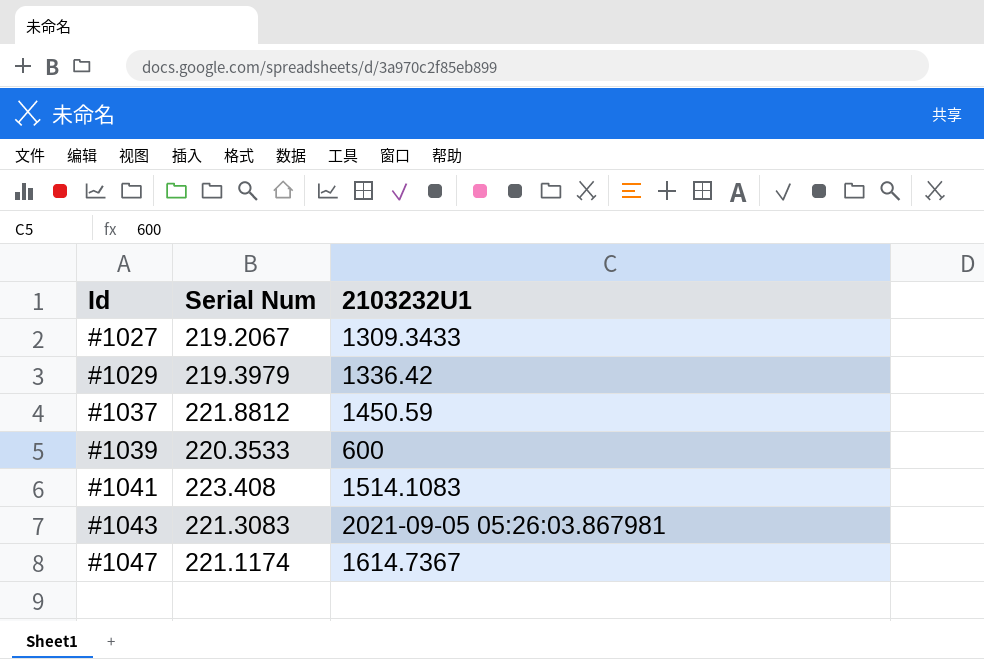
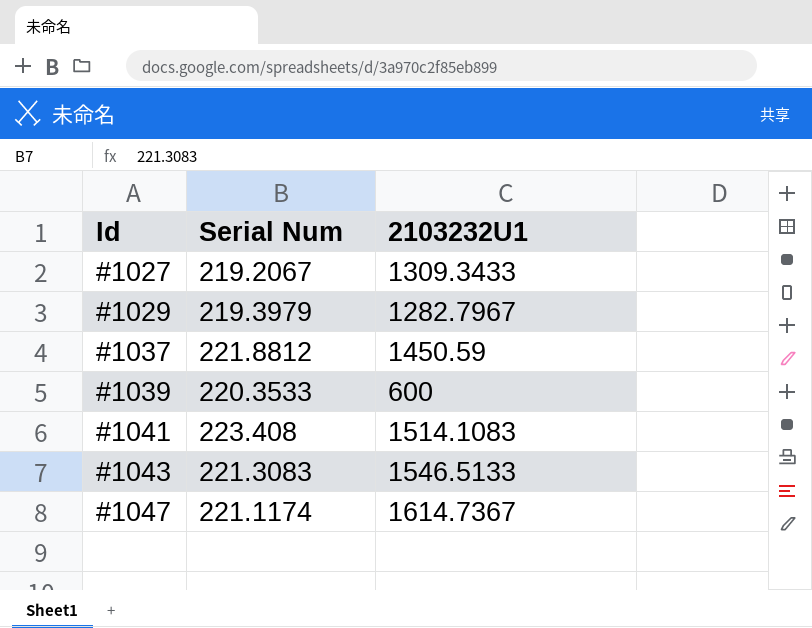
#1029 | 2103232U1: 1336.42 -> 1282.7967
#1043 | 2103232U1: 2021-09-05 05:26:03.867981 -> 1546.5133

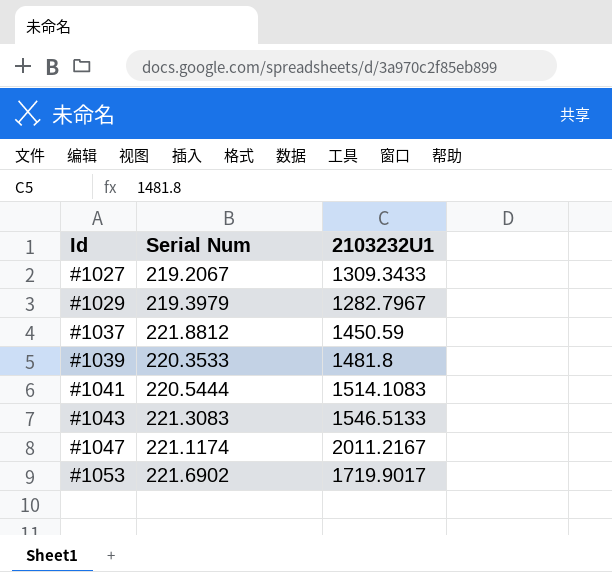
#1039 | 2103232U1: 600 -> 1481.8
#1041 | Serial Num: 223.408 -> 220.5444
#1047 | 2103232U1: 1614.7367 -> 2011.2167
row #1053: none -> 221.6902 | 1719.9017

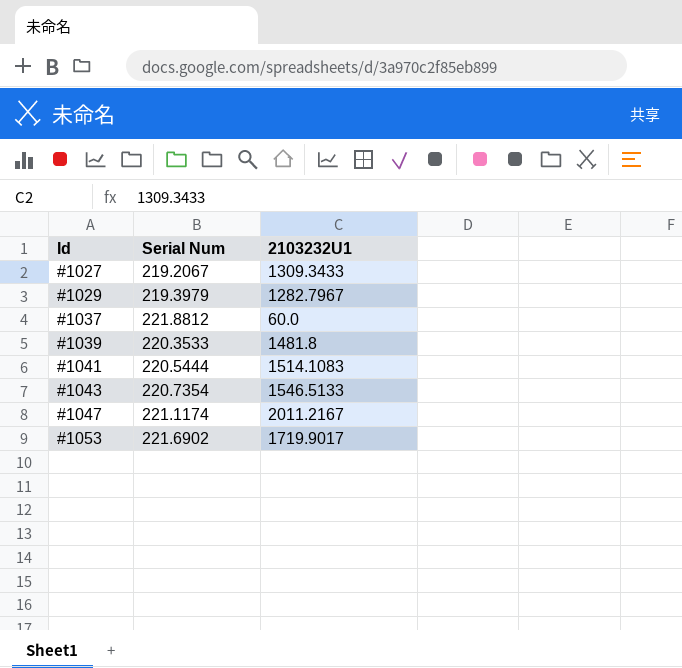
#1037 | 2103232U1: 1450.59 -> 60.0
#1043 | Serial Num: 221.3083 -> 220.7354

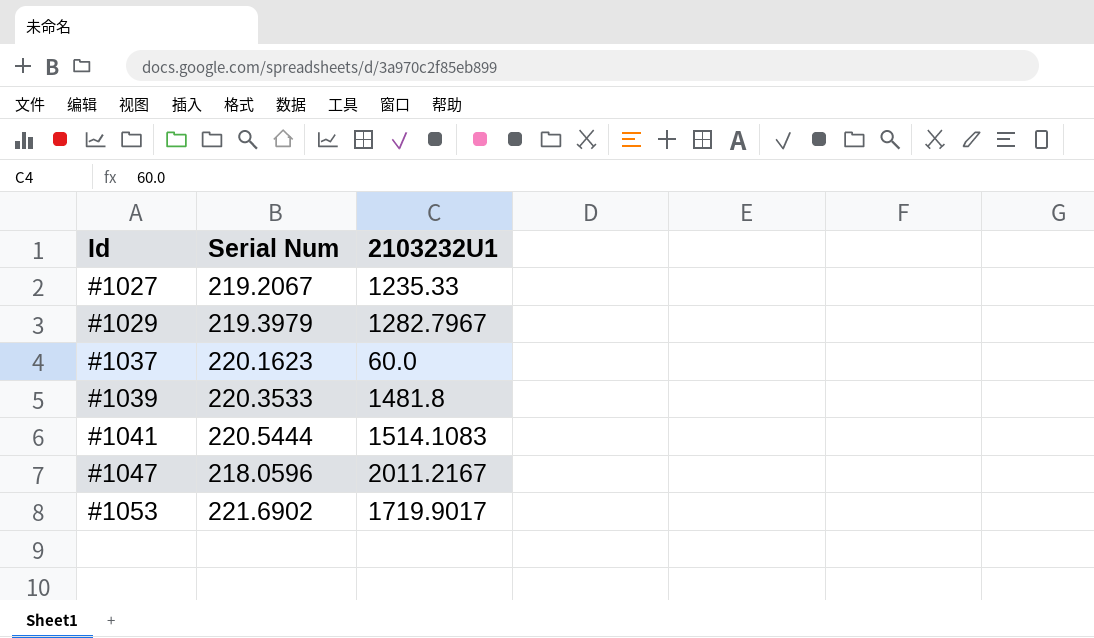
row #1043: 220.7354 | 1546.5133 -> none
#1027 | 2103232U1: 1309.3433 -> 1235.33
#1037 | Serial Num: 221.8812 -> 220.1623
#1047 | Serial Num: 221.1174 -> 218.0596

